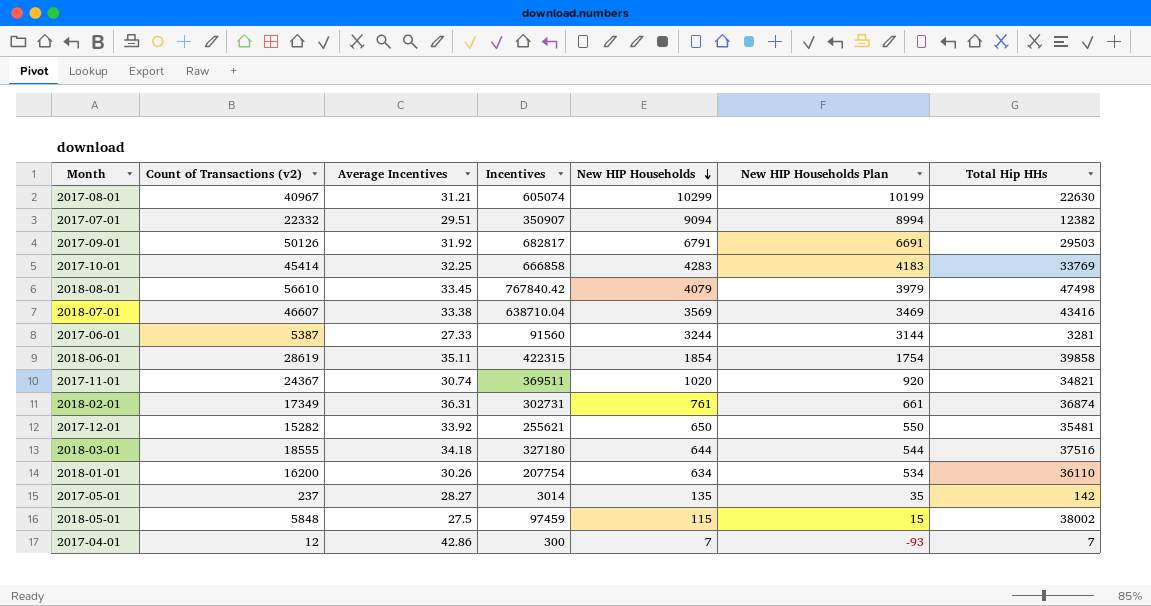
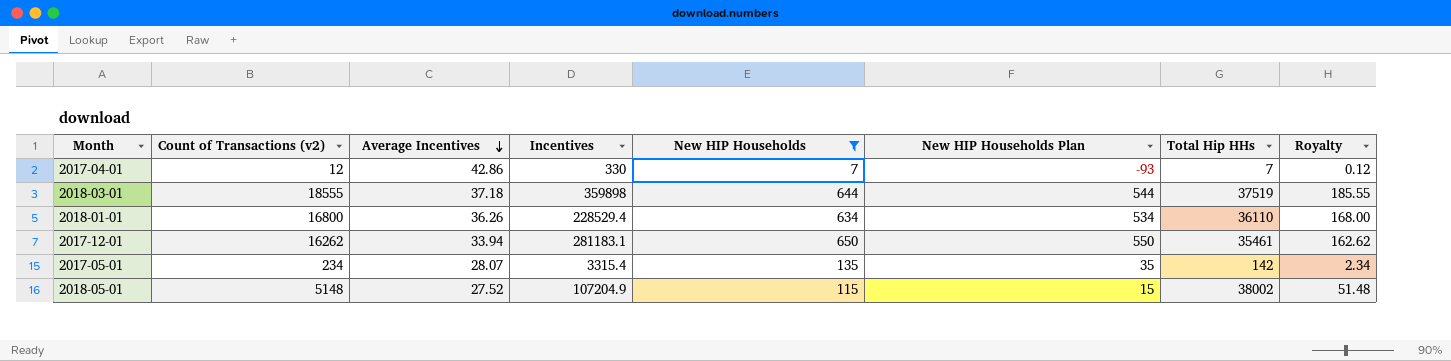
filter: none -> New HIP Households <= 650
row order: New HIP Households descending -> Average Incentives descending
column Royalty | formula: none -> [Count of Transactions (v2)] * 0.01
2017-04-01 | Incentives: 300 -> 330
2018-03-01 | Average Incentives: 34.18 -> 37.18
2018-03-01 | Incentives: 327180 -> 359898
2018-03-01 | Total Hip HHs: 37516 -> 37519
2018-01-01 | Count of Transactions (v2): 16200 -> 16800
2018-01-01 | Average Incentives: 30.26 -> 36.26
2018-01-01 | Incentives: 207754 -> 228529.4
2017-12-01 | Count of Transactions (v2): 15282 -> 16262
2017-12-01 | Average Incentives: 33.92 -> 33.94
2017-12-01 | Incentives: 255621 -> 281183.1
2017-12-01 | Total Hip HHs: 35481 -> 35461
2017-05-01 | Count of Transactions (v2): 237 -> 234
2017-05-01 | Average Incentives: 28.27 -> 28.07
2017-05-01 | Incentives: 3014 -> 3315.4
2018-05-01 | Count of Transactions (v2): 5848 -> 5148
2018-05-01 | Average Incentives: 27.5 -> 27.52
2018-05-01 | Incentives: 97459 -> 107204.9

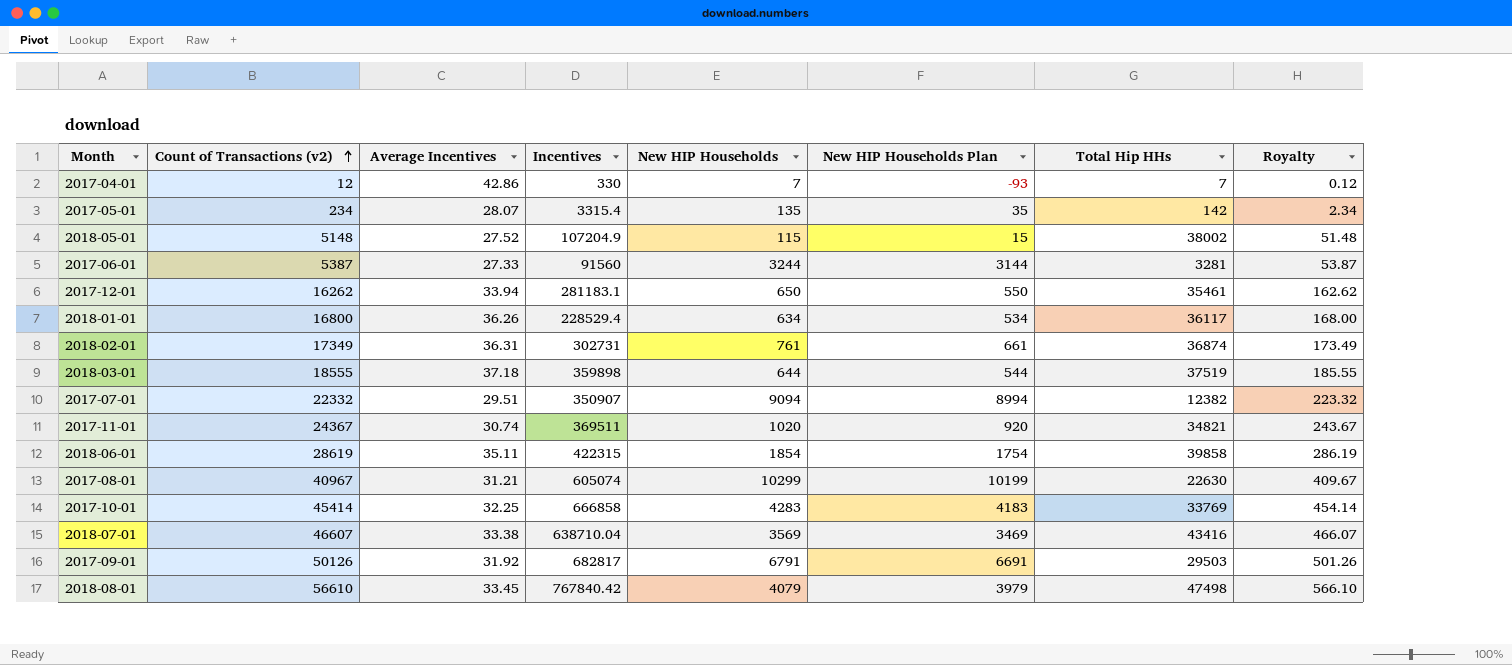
filter: New HIP Households <= 650 -> none
row order: Average Incentives descending -> Count of Transactions (v2) ascending
2018-01-01 | Total Hip HHs: 36110 -> 36117

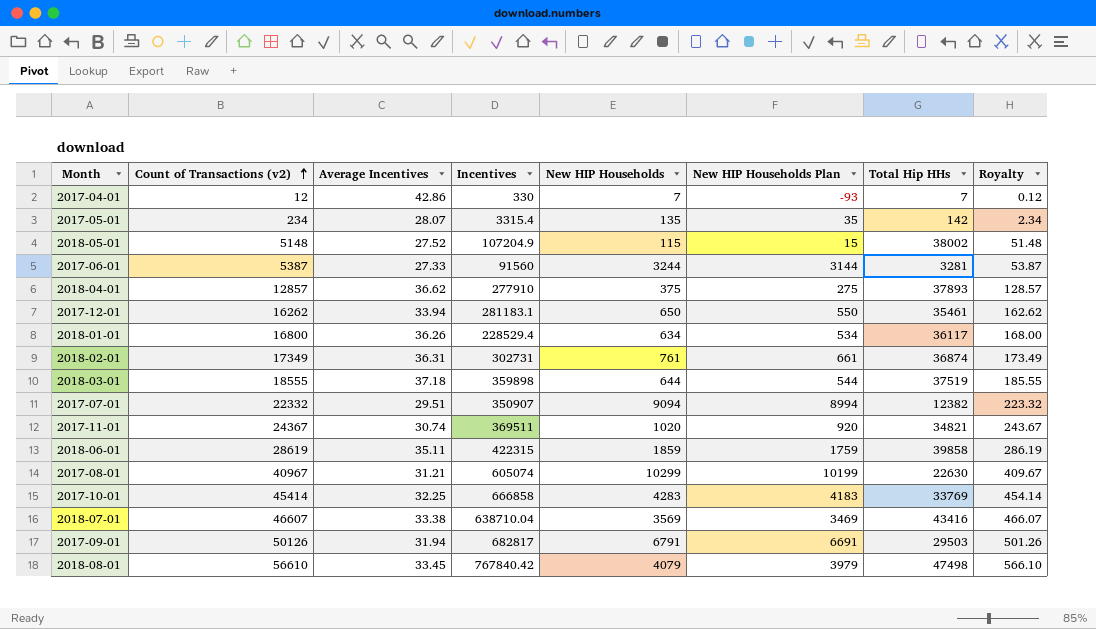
row 2018-04-01: none -> 12857 | 36.62 | 277910 | 375 | 275 | 37893 | 128.57
2018-06-01 | New HIP Households: 1854 -> 1859
2018-06-01 | New HIP Households Plan: 1754 -> 1759
2017-09-01 | Average Incentives: 31.92 -> 31.94

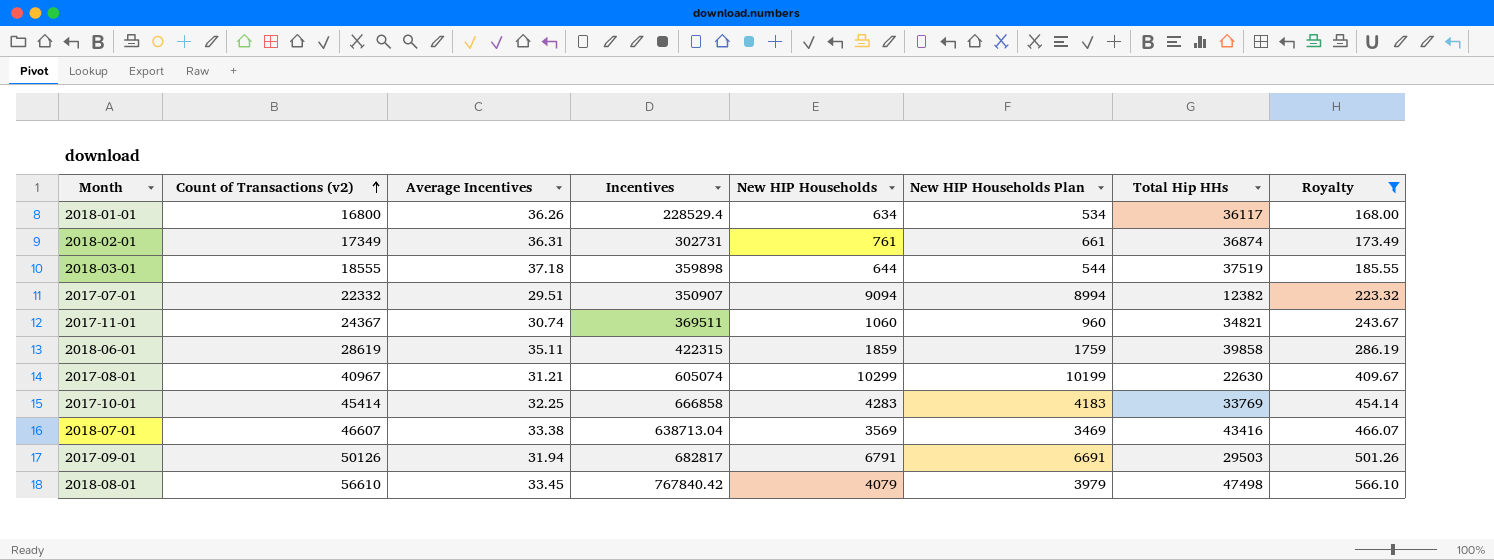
filter: none -> Royalty >= 168.00
2017-11-01 | New HIP Households: 1020 -> 1060
2017-11-01 | New HIP Households Plan: 920 -> 960
2018-07-01 | Incentives: 638710.04 -> 638713.04

